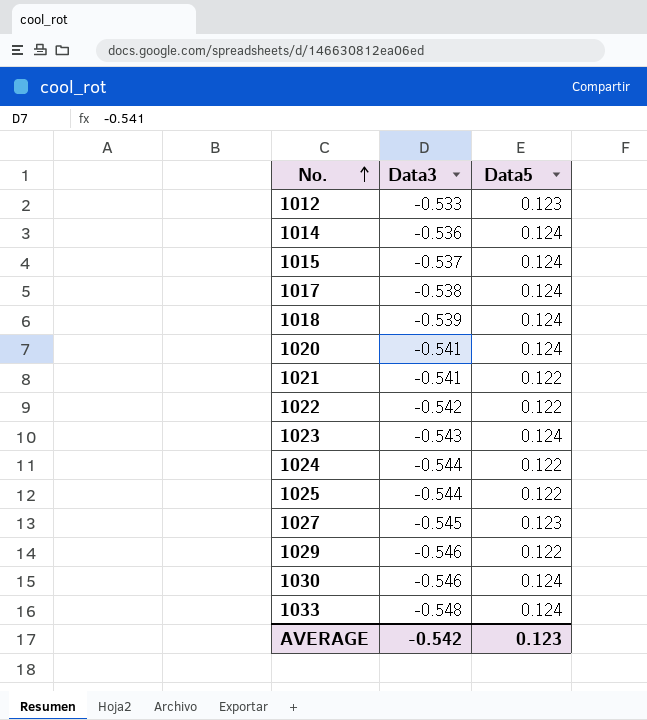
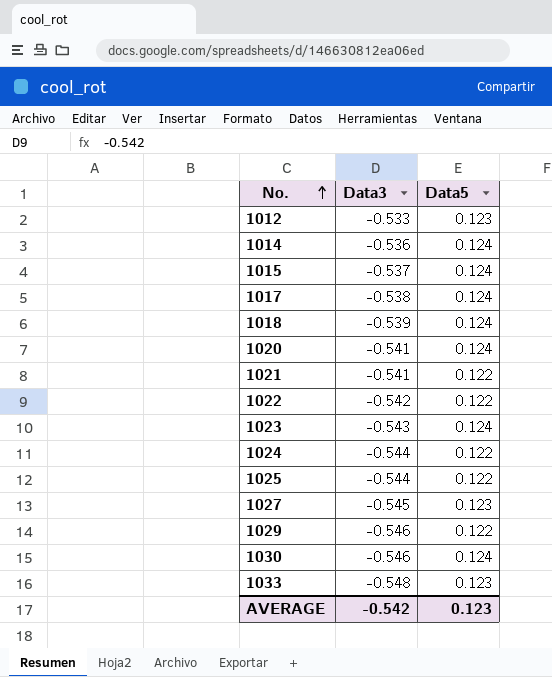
1033 | Data5: 0.124 -> 0.123

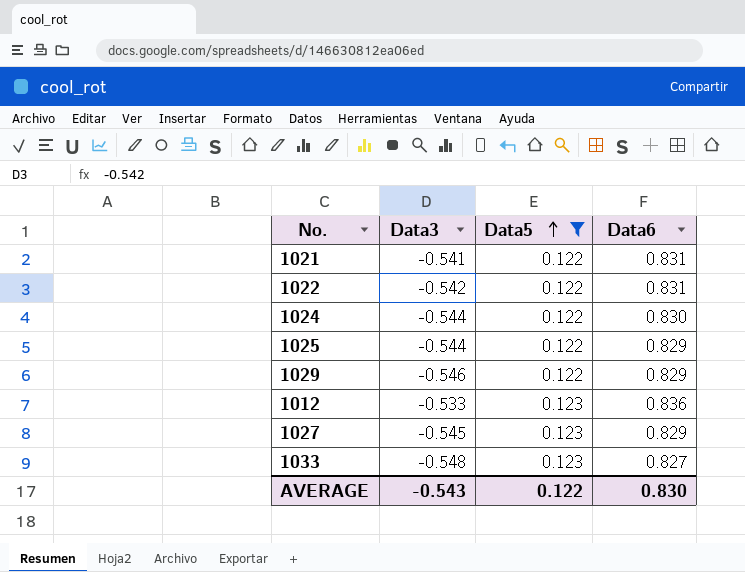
filter: none -> Data5 != 0.124
row order: No. ascending -> Data5 ascending
column Data6 | position: none -> 4
AVERAGE | Data3: -0.542 -> -0.543
AVERAGE | Data5: 0.123 -> 0.122

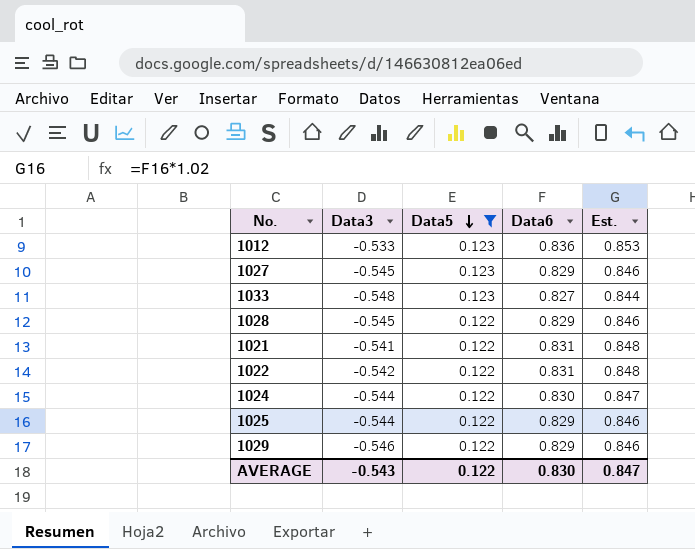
row order: Data5 ascending -> Data5 descending
column Est. | formula: none -> [Data6] * 1.02
row 1028: none -> -0.545 | 0.122 | 0.829 | 0.846

